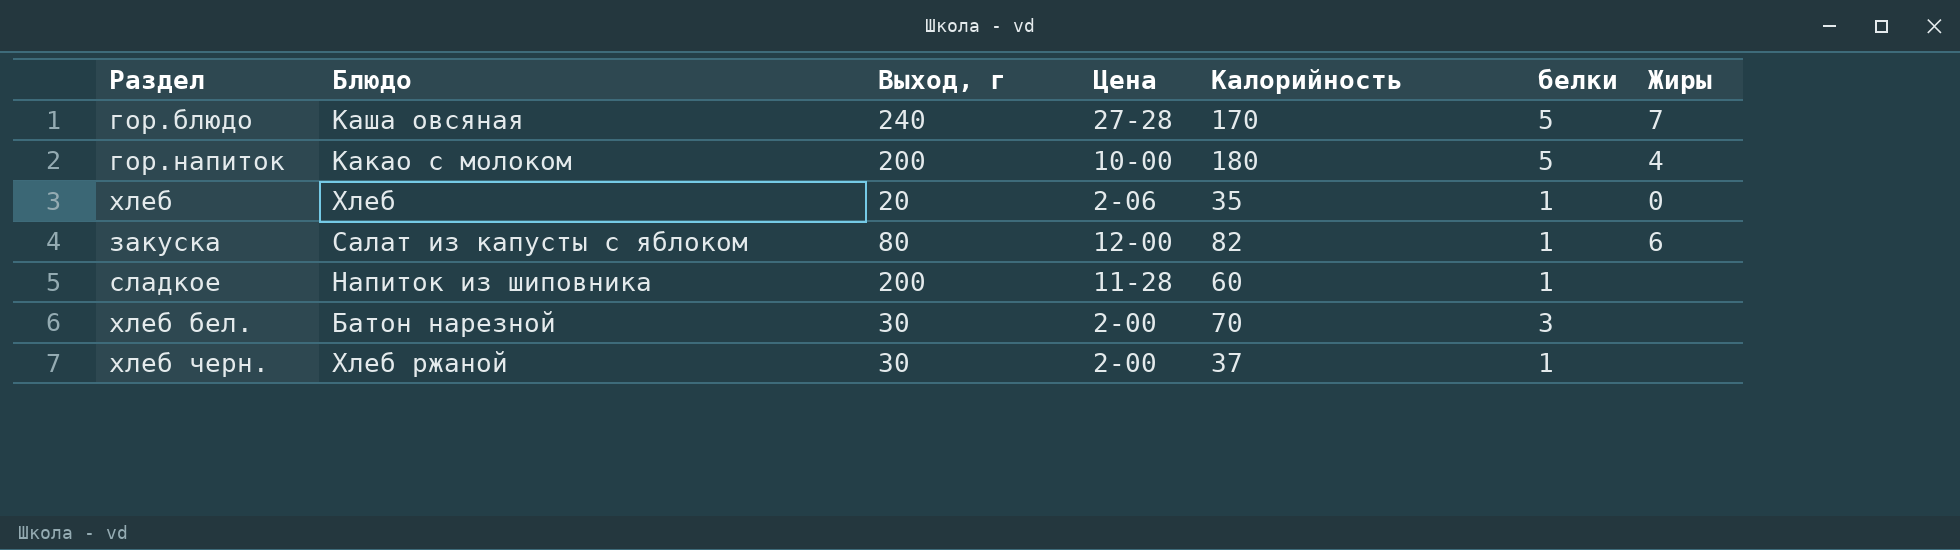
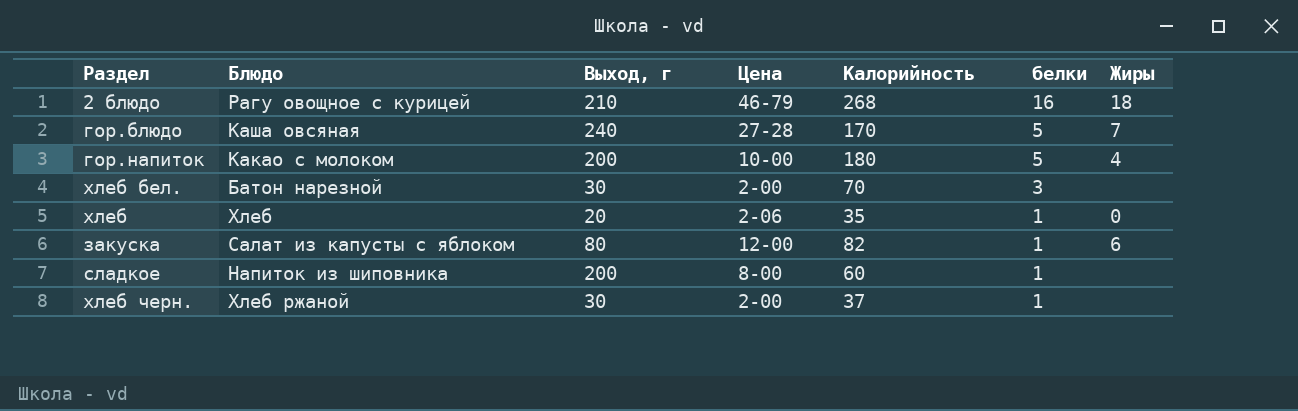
row order: none -> белки descending
row 2 блюдо: none -> Рагу овощное с курицей | 210 | 46-79 | 268 | 16 | 18
сладкое | Цена: 11-28 -> 8-00

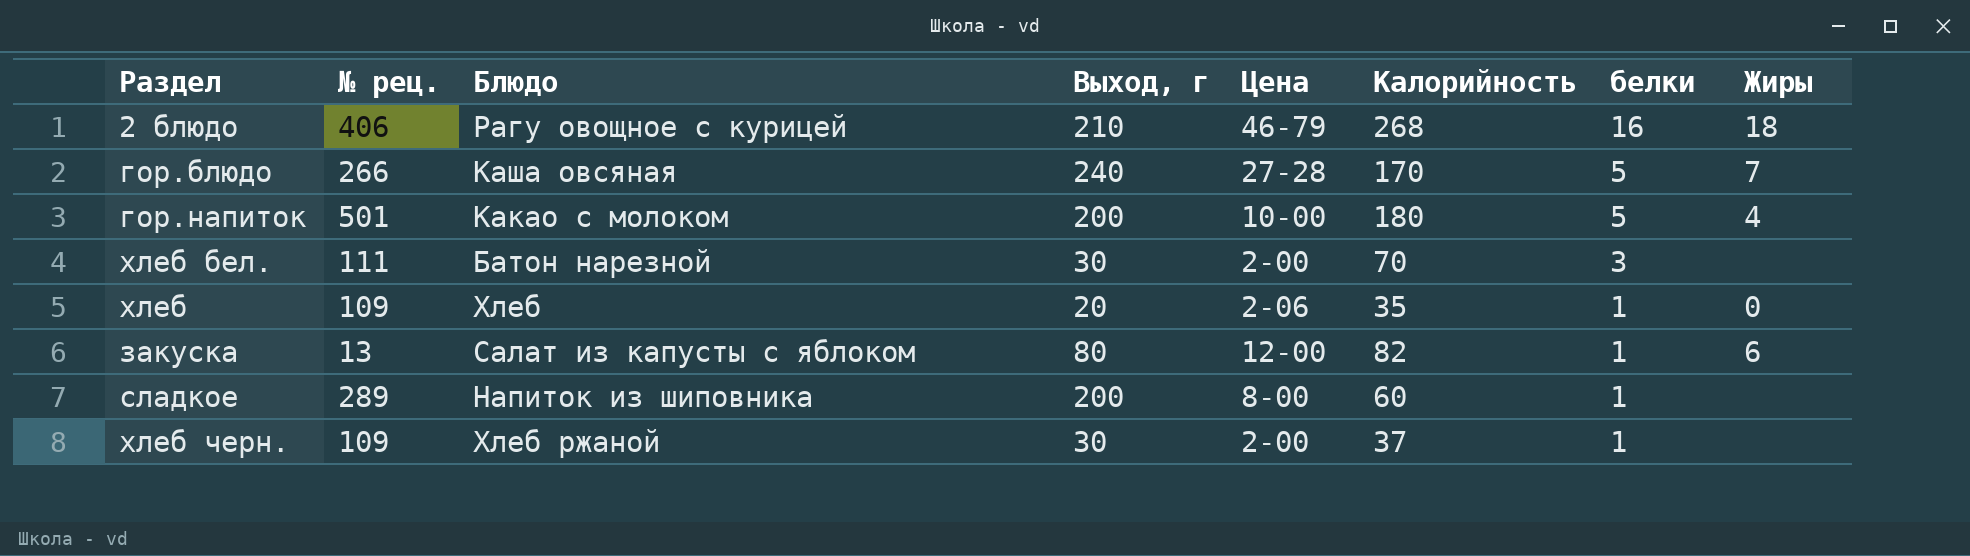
column № рец. | position: none -> 2

